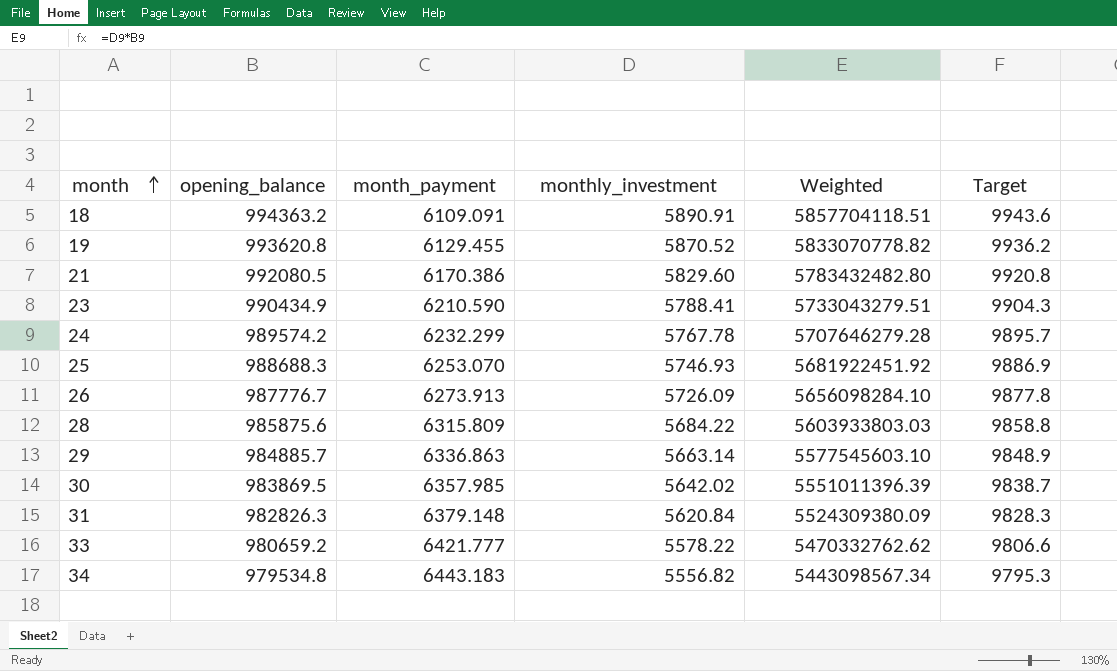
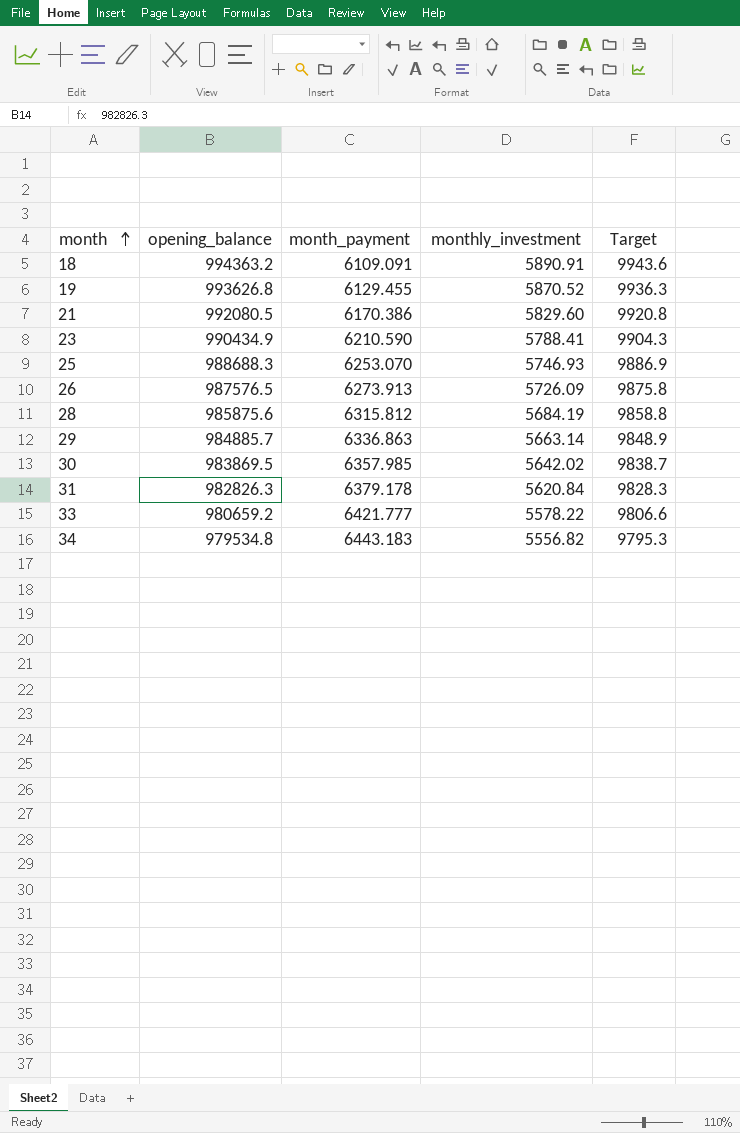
column Weighted | formula: [opening_balance] * [monthly_investment] -> none
row 24: 989574.2 | 6232.299 | 5767.78 | 5707646279.28 | 9895.7 -> none
19 | opening_balance: 993620.8 -> 993626.8
19 | Target: 9936.2 -> 9936.3
26 | opening_balance: 987776.7 -> 987576.5
26 | Target: 9877.8 -> 9875.8
28 | month_payment: 6315.809 -> 6315.812
28 | monthly_investment: 5684.22 -> 5684.19
31 | month_payment: 6379.148 -> 6379.178

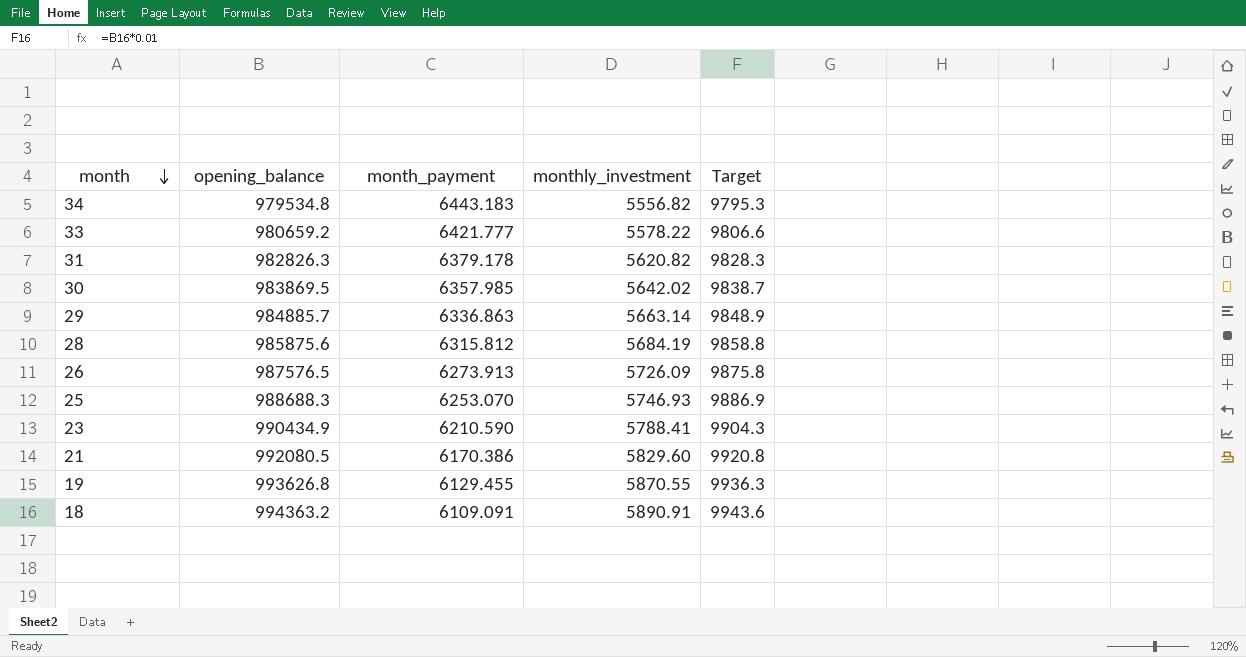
row order: month ascending -> month descending
31 | monthly_investment: 5620.84 -> 5620.82
19 | monthly_investment: 5870.52 -> 5870.55

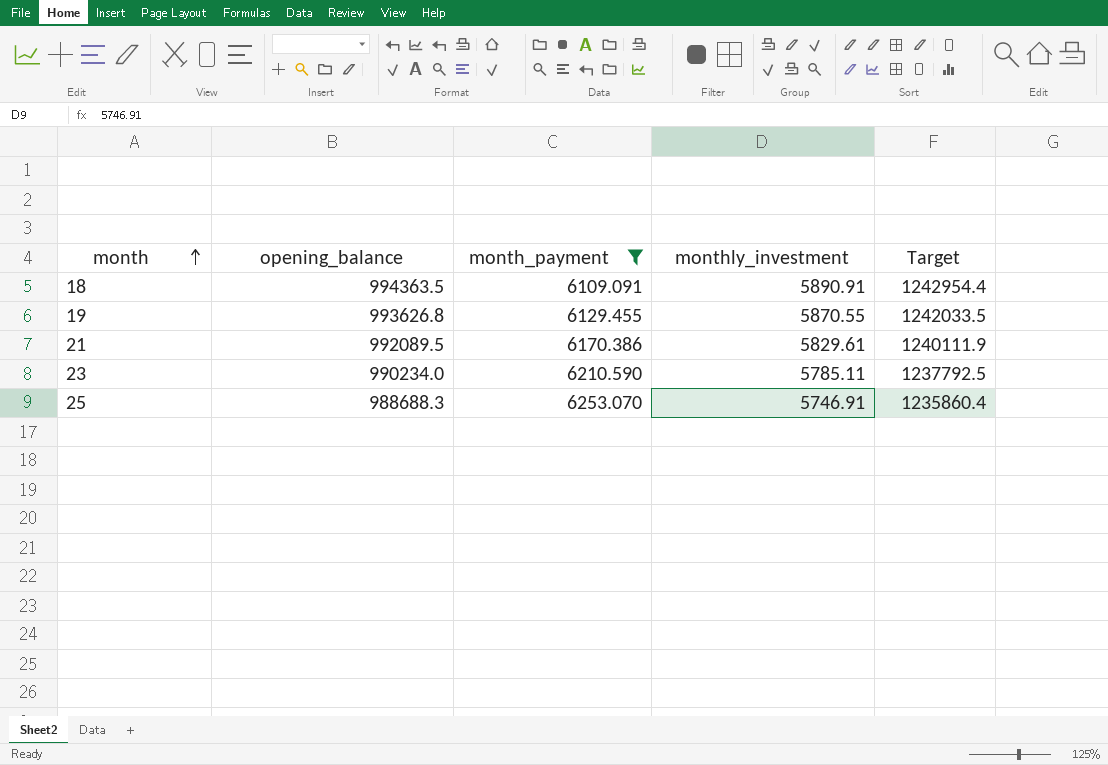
filter: none -> month_payment <= 6253.070
row order: month descending -> month ascending
column Target | formula: [opening_balance] * 0.01 -> [opening_balance] * 1.25
18 | opening_balance: 994363.2 -> 994363.5
21 | opening_balance: 992080.5 -> 992089.5
21 | monthly_investment: 5829.60 -> 5829.61
23 | opening_balance: 990434.9 -> 990234.0
23 | monthly_investment: 5788.41 -> 5785.11
25 | monthly_investment: 5746.93 -> 5746.91

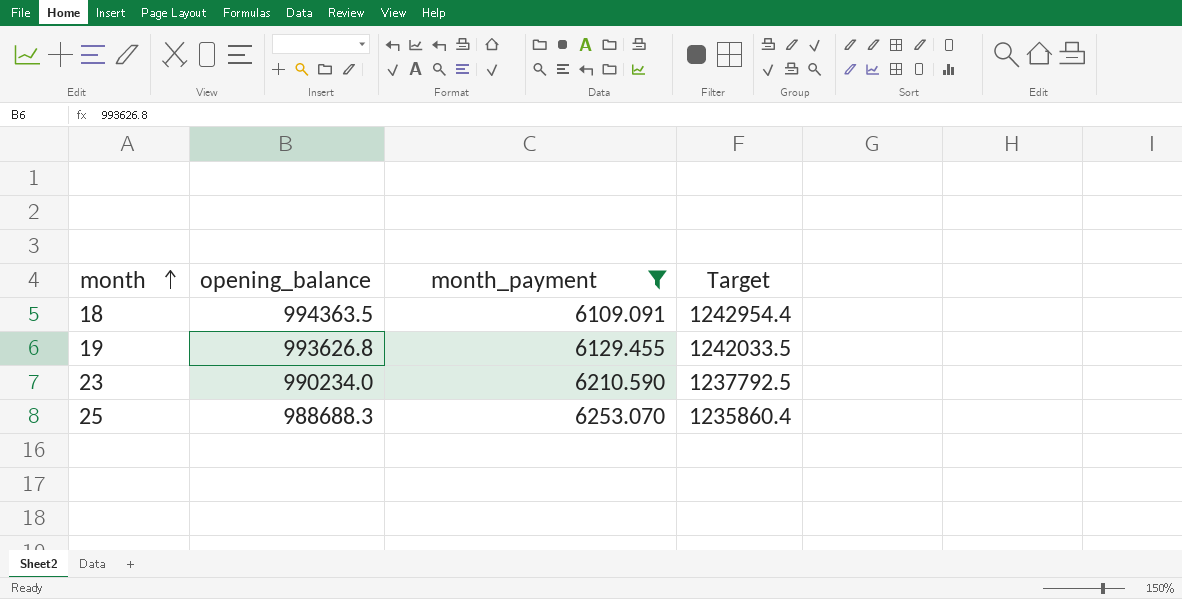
column monthly_investment | position: 4 -> none
row 21: 992089.5 | 6170.386 | 5829.61 | 1240111.9 -> none

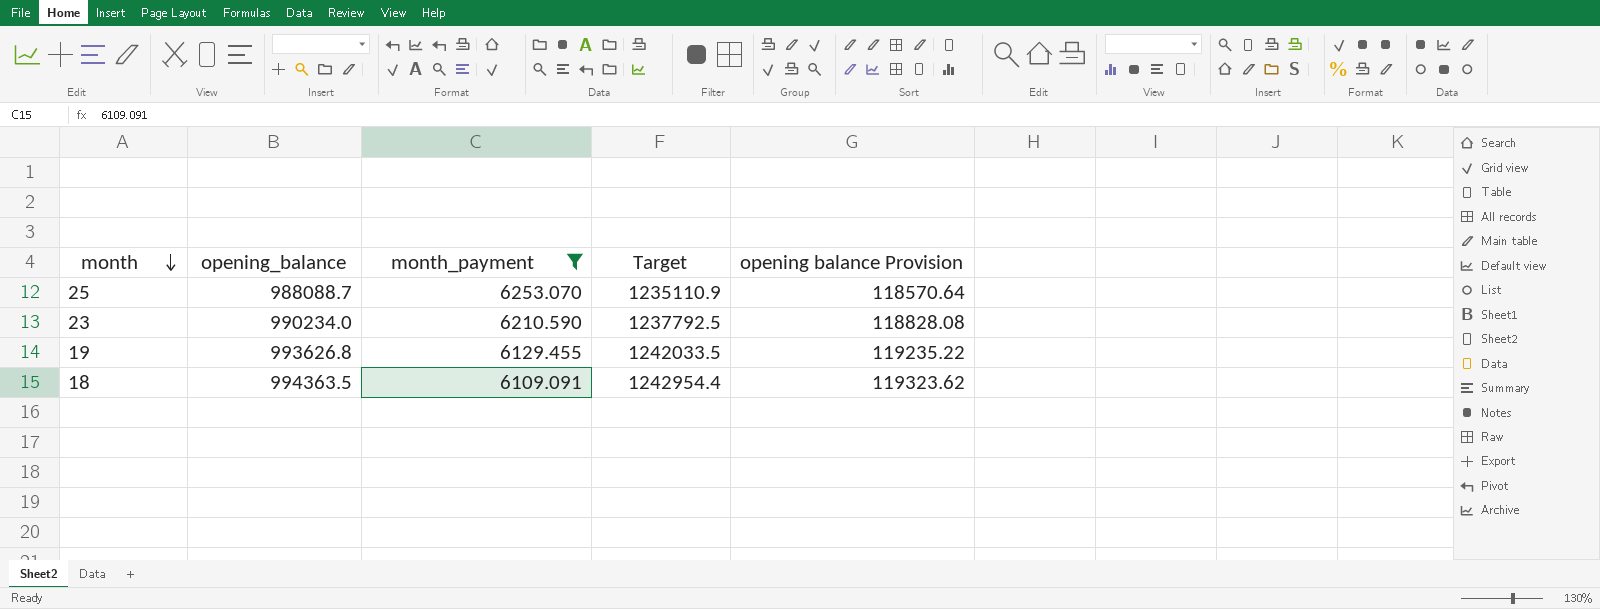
row order: month ascending -> month descending
column opening balance Provision | formula: none -> [opening_balance] * 0.12
25 | opening_balance: 988688.3 -> 988088.7
25 | Target: 1235860.4 -> 1235110.9

